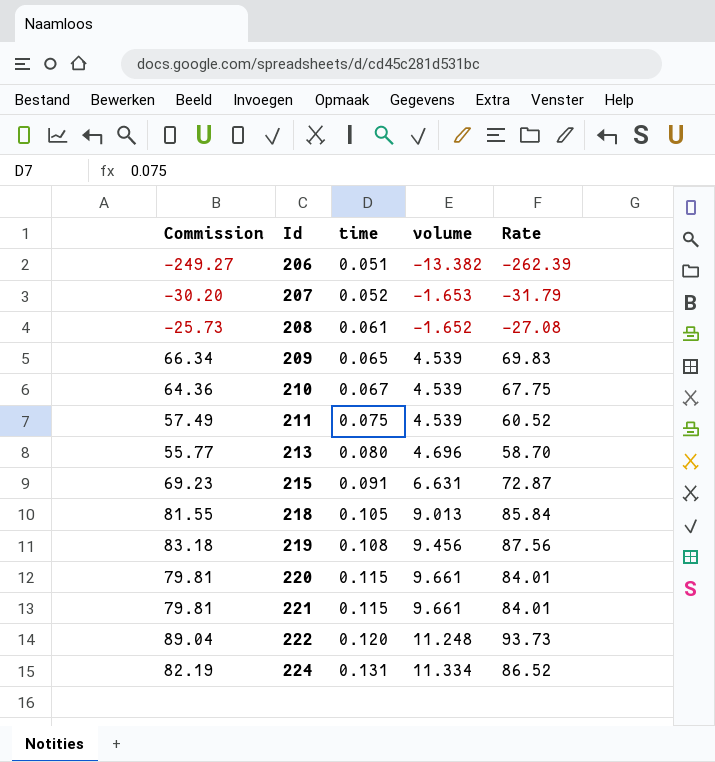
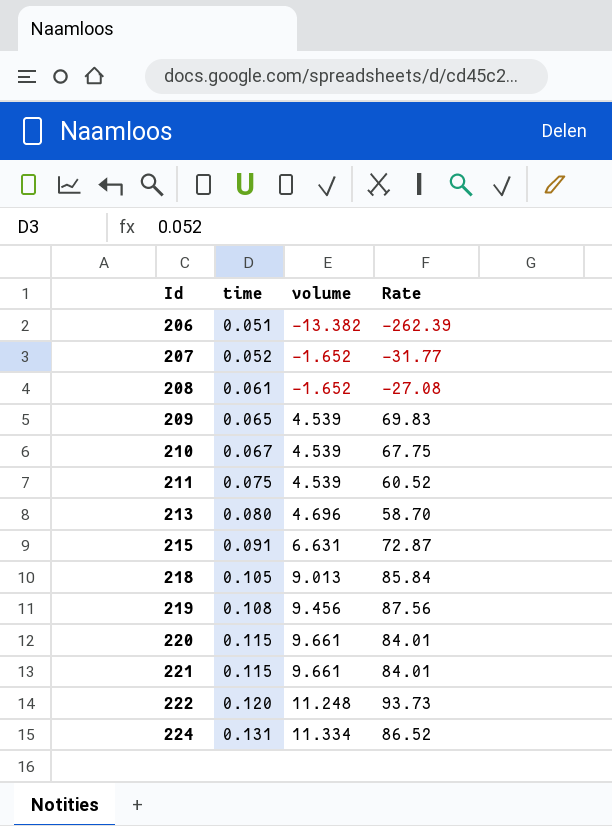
column Commission | formula: [Rate] * 0.95 -> none
207 | volume: -1.653 -> -1.652
207 | Rate: -31.79 -> -31.77

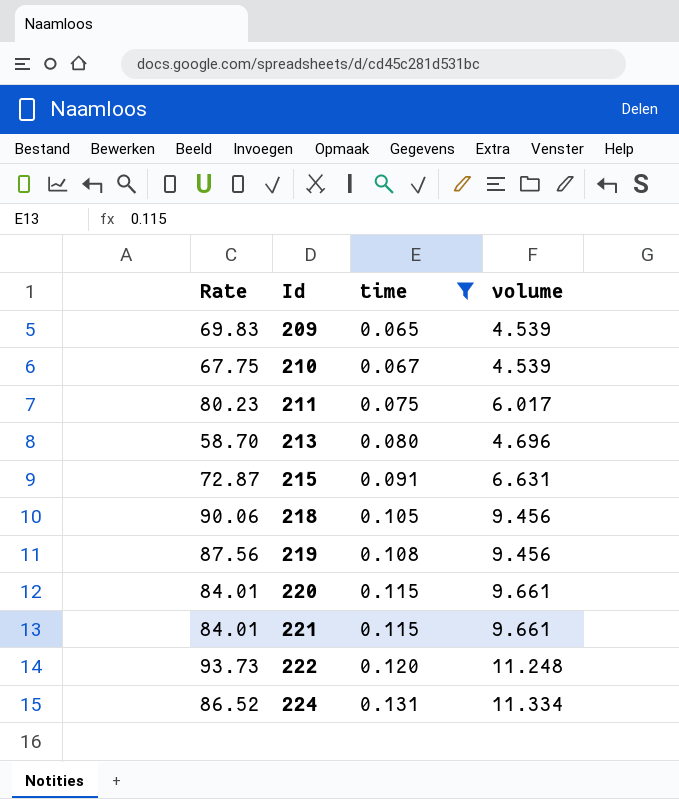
filter: none -> time >= 0.065
column Rate | position: 4 -> 1
211 | Rate: 60.52 -> 80.23
211 | volume: 4.539 -> 6.017
218 | Rate: 85.84 -> 90.06
218 | volume: 9.013 -> 9.456

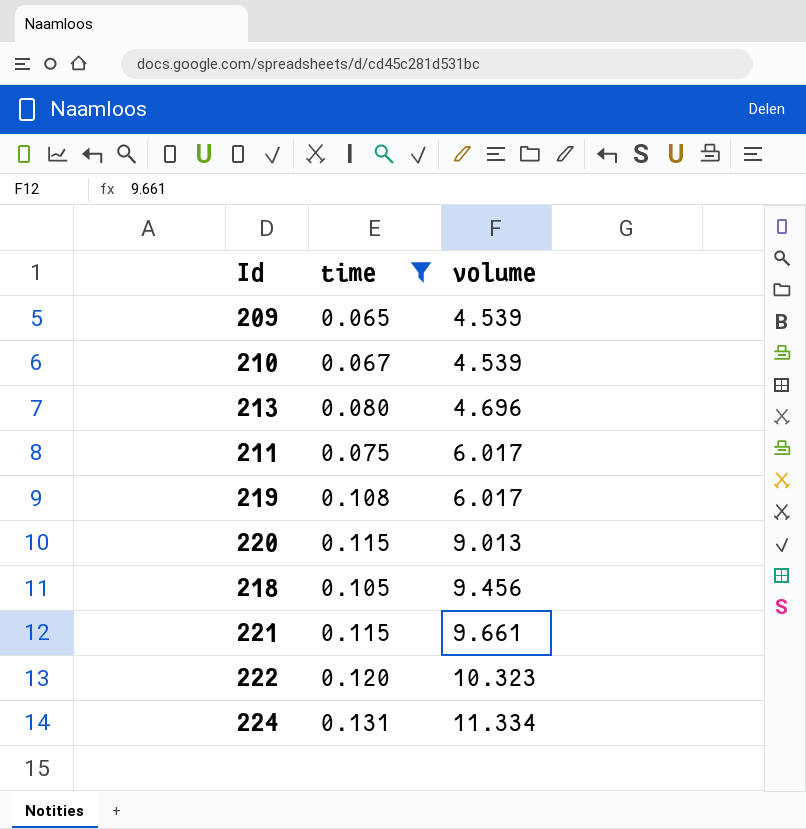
row order: Id ascending -> volume ascending
column Rate | formula: [volume] / [time] -> none
row 215: 72.87 | 0.091 | 6.631 -> none
219 | volume: 9.456 -> 6.017
220 | volume: 9.661 -> 9.013
222 | volume: 11.248 -> 10.323

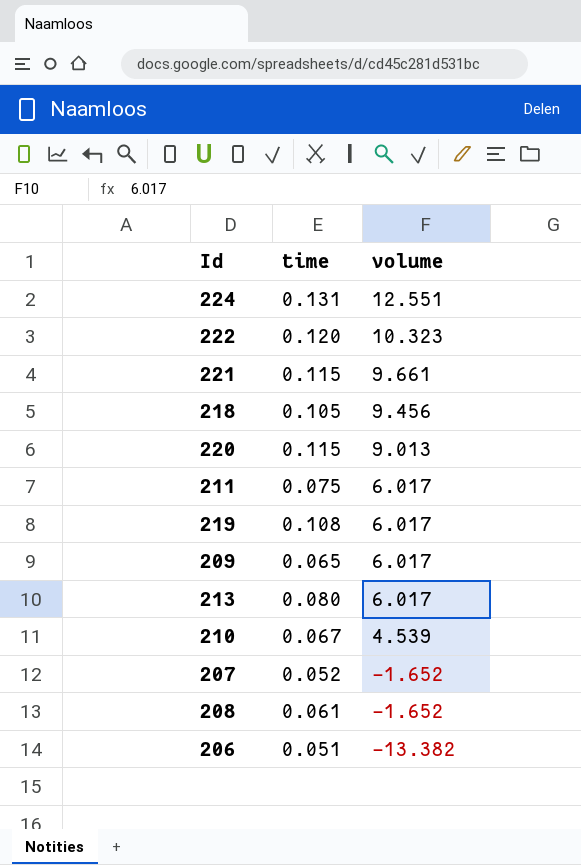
filter: time >= 0.065 -> none
row order: volume ascending -> volume descending
224 | volume: 11.334 -> 12.551
209 | volume: 4.539 -> 6.017
213 | volume: 4.696 -> 6.017

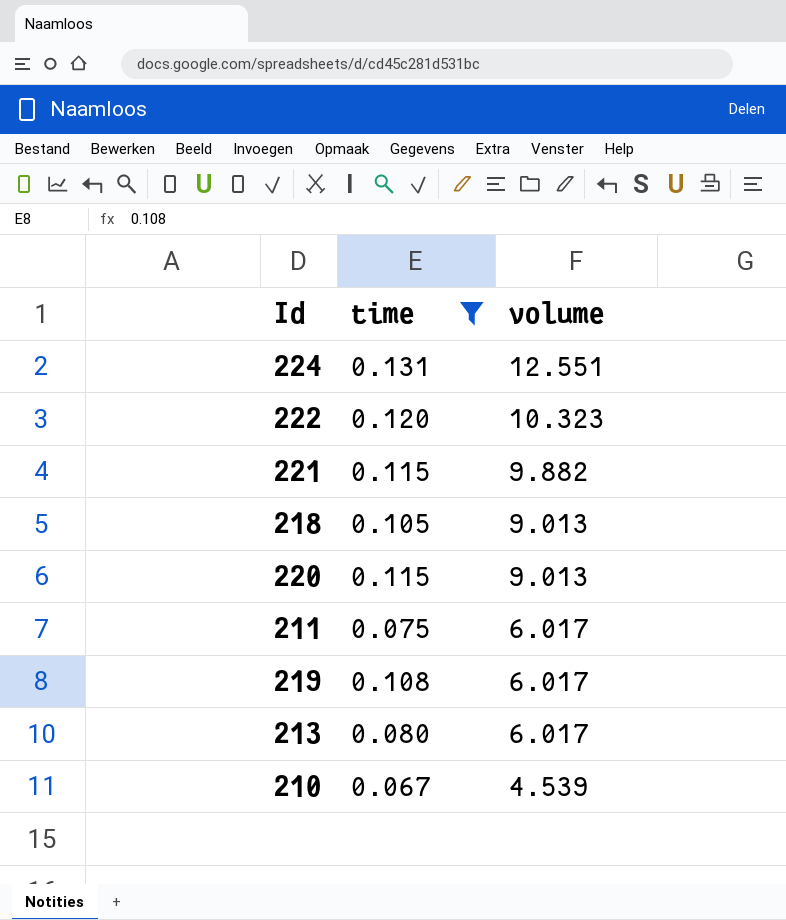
filter: none -> time >= 0.067
221 | volume: 9.661 -> 9.882
218 | volume: 9.456 -> 9.013

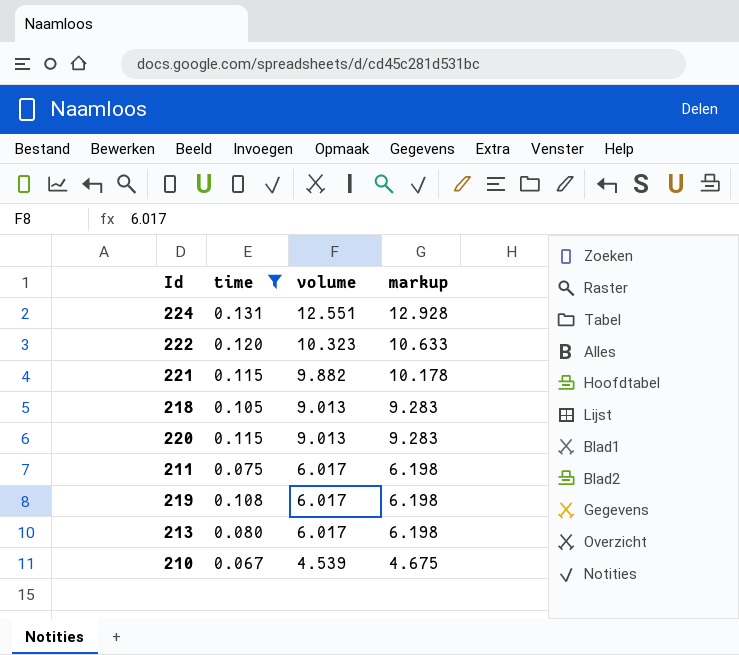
column markup | formula: none -> [volume] * 1.03

